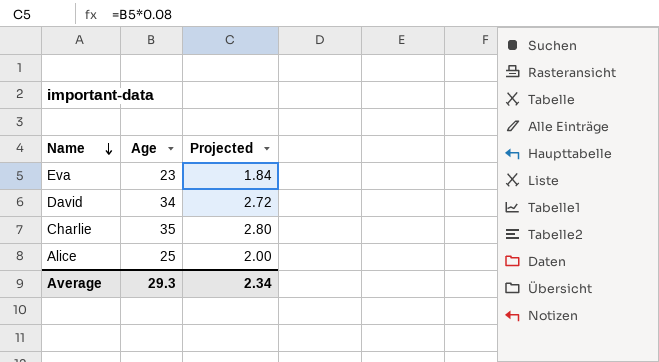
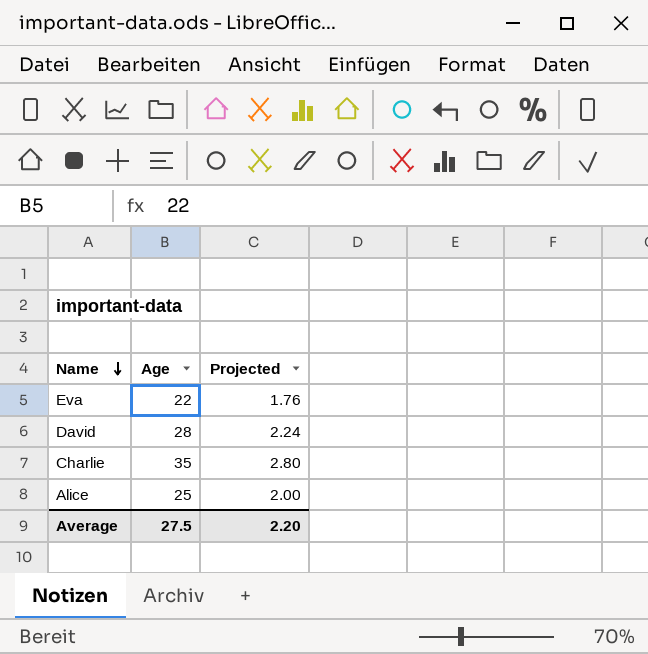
Eva | Age: 23 -> 22
Eva | Projected: 1.84 -> 1.76
David | Age: 34 -> 28
David | Projected: 2.72 -> 2.24
Average | Age: 29.3 -> 27.5
Average | Projected: 2.34 -> 2.20

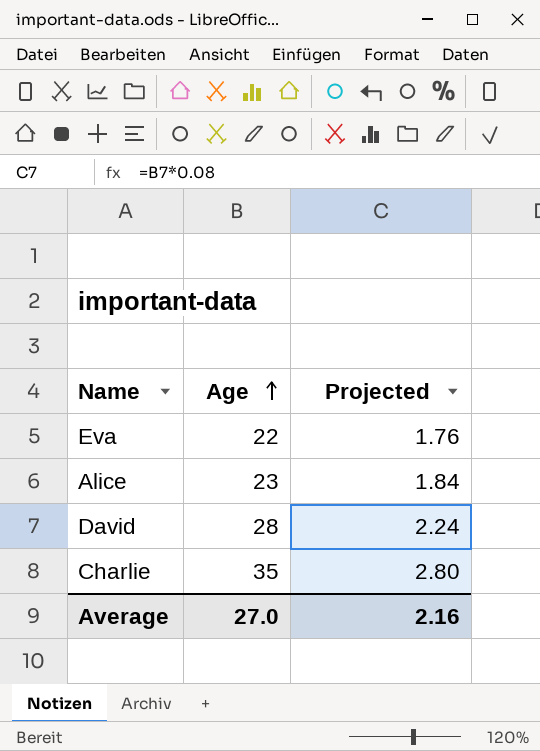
row order: Name descending -> Age ascending
Alice | Age: 25 -> 23
Alice | Projected: 2.00 -> 1.84
Average | Age: 27.5 -> 27.0
Average | Projected: 2.20 -> 2.16

